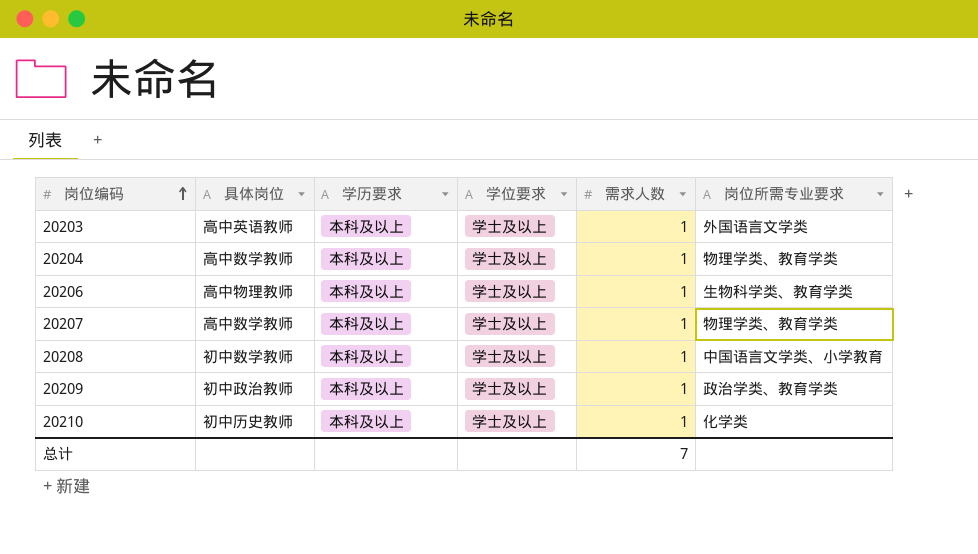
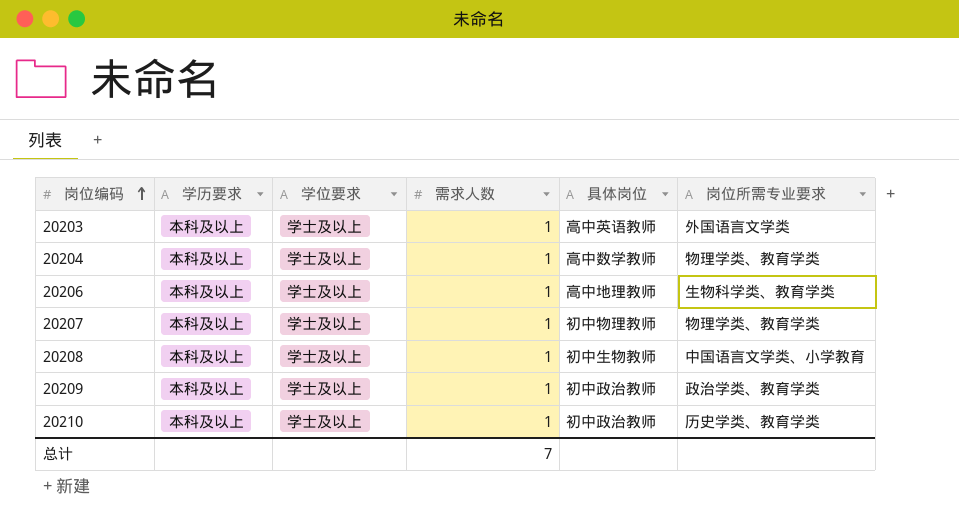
column 具体岗位 | position: 2 -> 5
20206 | 具体岗位: 高中物理教师 -> 高中地理教师
20207 | 具体岗位: 高中数学教师 -> 初中物理教师
20208 | 具体岗位: 初中数学教师 -> 初中生物教师
20210 | 具体岗位: 初中历史教师 -> 初中政治教师
20210 | 岗位所需专业要求: 化学类 -> 历史学类、教育学类

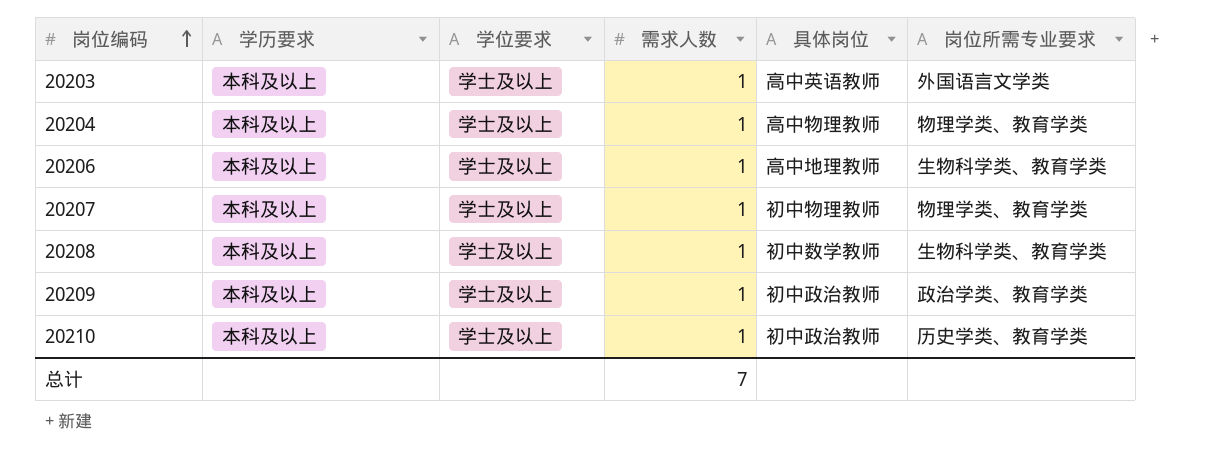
20204 | 具体岗位: 高中数学教师 -> 高中物理教师
20208 | 具体岗位: 初中生物教师 -> 初中数学教师
20208 | 岗位所需专业要求: 中国语言文学类、小学教育 -> 生物科学类、教育学类

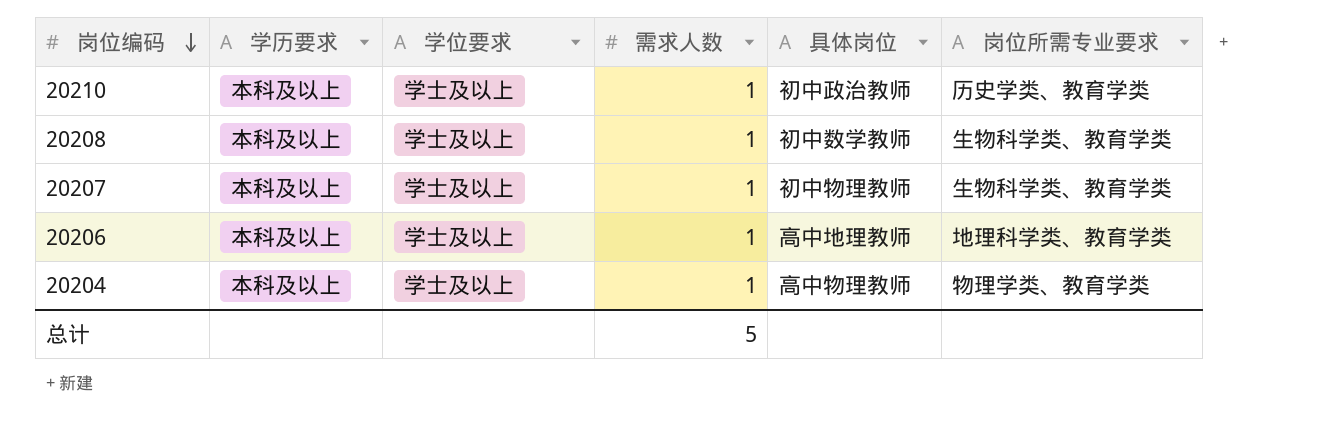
row order: 岗位编码 ascending -> 岗位编码 descending
row 20203: 本科及以上 | 学士及以上 | 1 | 高中英语教师 | 外国语言文学类 -> none
row 20209: 本科及以上 | 学士及以上 | 1 | 初中政治教师 | 政治学类、教育学类 -> none
20207 | 岗位所需专业要求: 物理学类、教育学类 -> 生物科学类、教育学类
20206 | 岗位所需专业要求: 生物科学类、教育学类 -> 地理科学类、教育学类
总计 | 需求人数: 7 -> 5

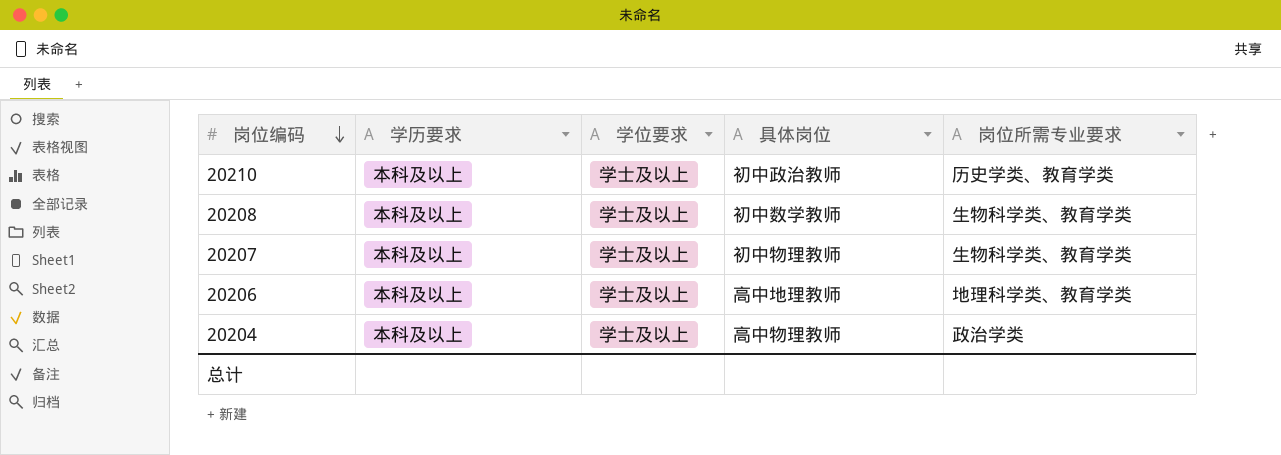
column 需求人数 | position: 4 -> none
20204 | 岗位所需专业要求: 物理学类、教育学类 -> 政治学类

